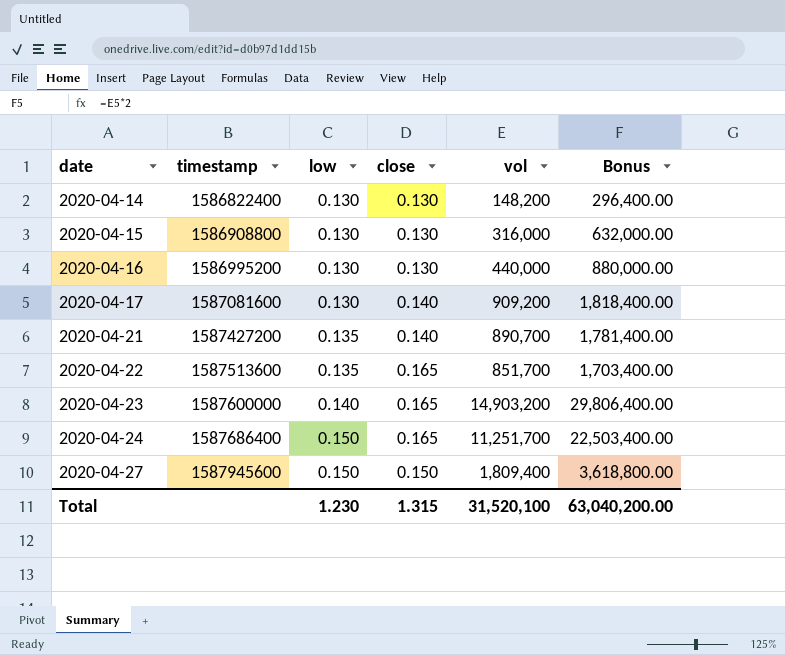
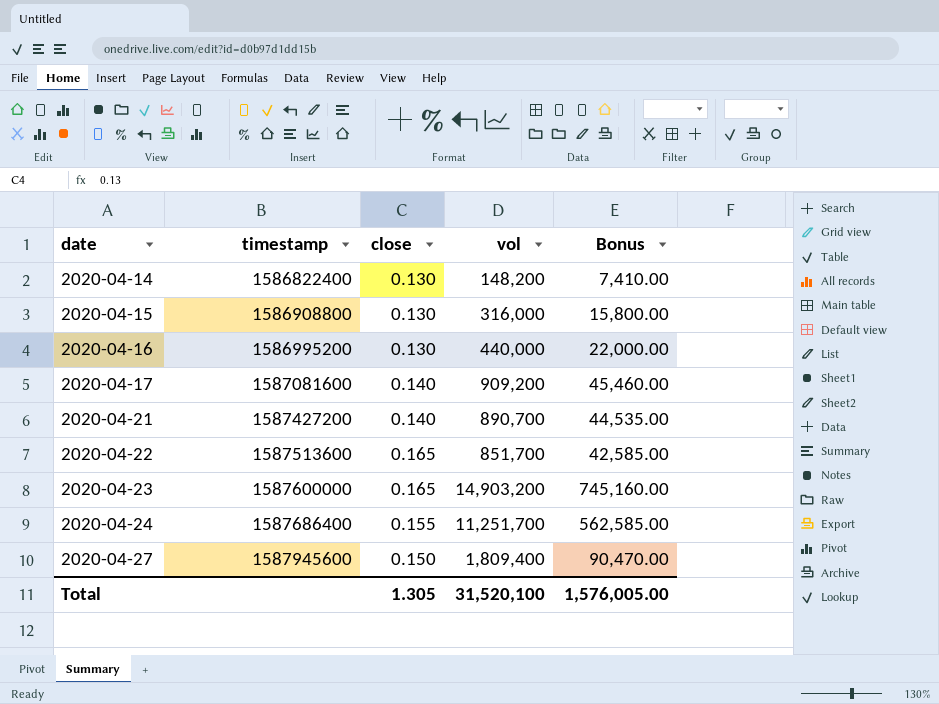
column low | position: 3 -> none
column Bonus | formula: [vol] * 2 -> [vol] * 0.05
2020-04-24 | close: 0.165 -> 0.155
Total | close: 1.315 -> 1.305
Total | Bonus: 63,040,200.00 -> 1,576,005.00

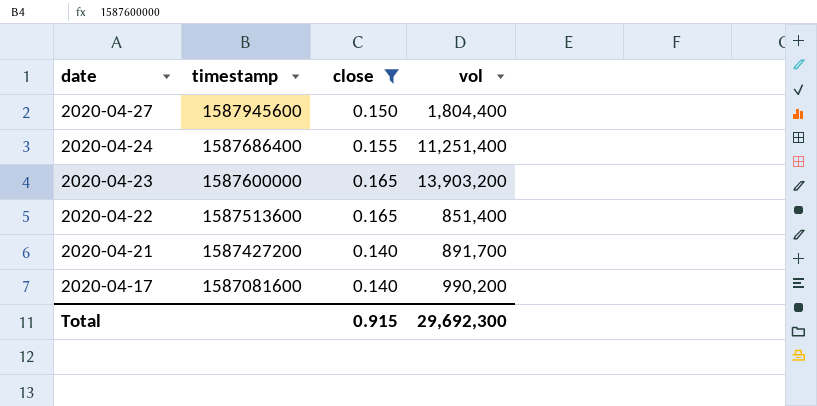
filter: none -> close != 0.130
row order: date ascending -> date descending
column Bonus | formula: [vol] * 0.05 -> none
2020-04-27 | vol: 1,809,400 -> 1,804,400
2020-04-24 | vol: 11,251,700 -> 11,251,400
2020-04-23 | vol: 14,903,200 -> 13,903,200
2020-04-22 | vol: 851,700 -> 851,400
2020-04-21 | vol: 890,700 -> 891,700
2020-04-17 | vol: 909,200 -> 990,200
Total | close: 1.305 -> 0.915
Total | vol: 31,520,100 -> 29,692,300

